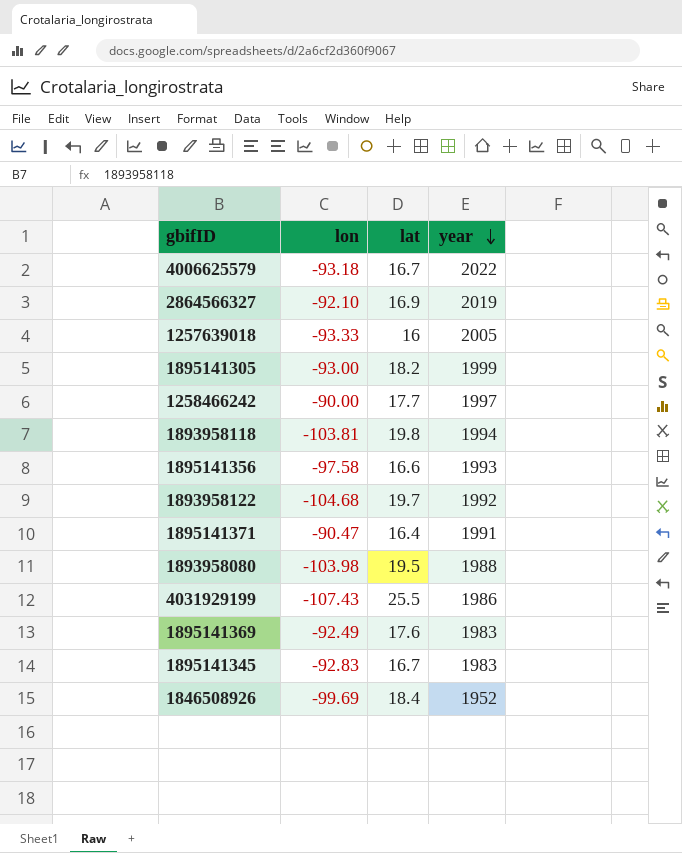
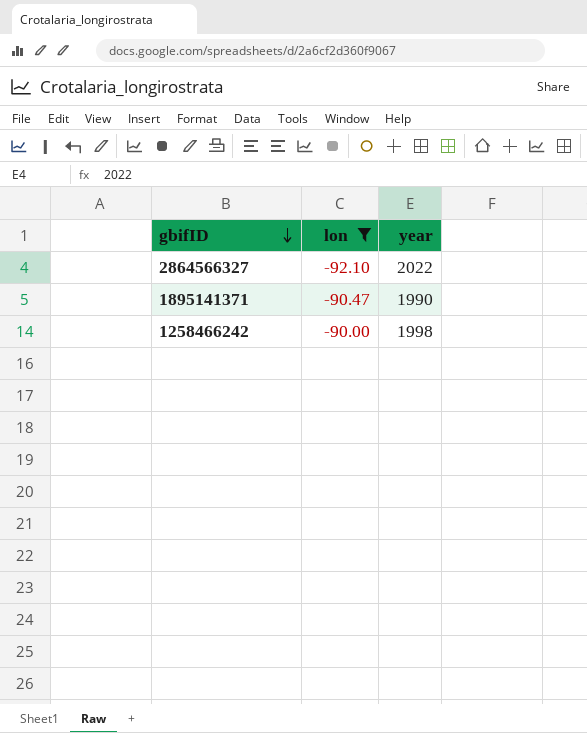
filter: none -> lon >= -92.10
row order: year descending -> gbifID descending
column lat | position: 3 -> none
2864566327 | year: 2019 -> 2022
1895141371 | year: 1991 -> 1990
1258466242 | year: 1997 -> 1998

